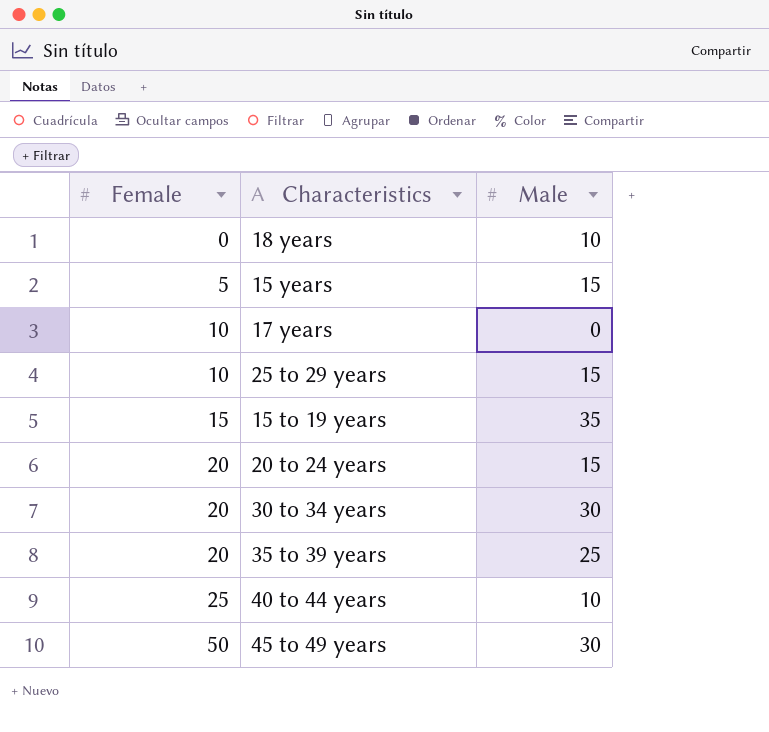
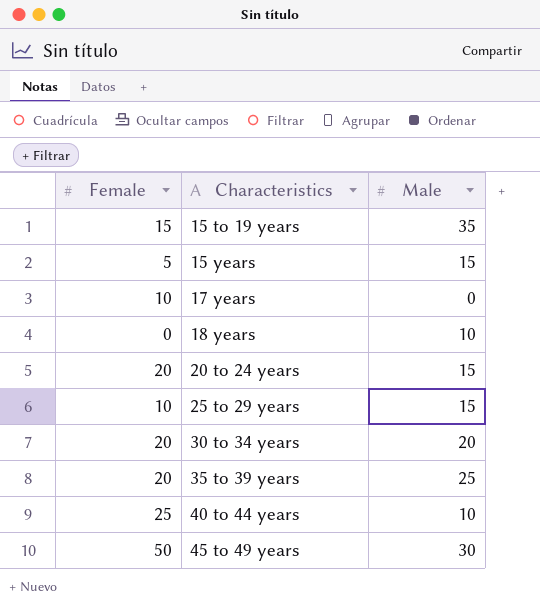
row order: Female ascending -> Characteristics ascending
30 to 34 years | Male: 30 -> 20

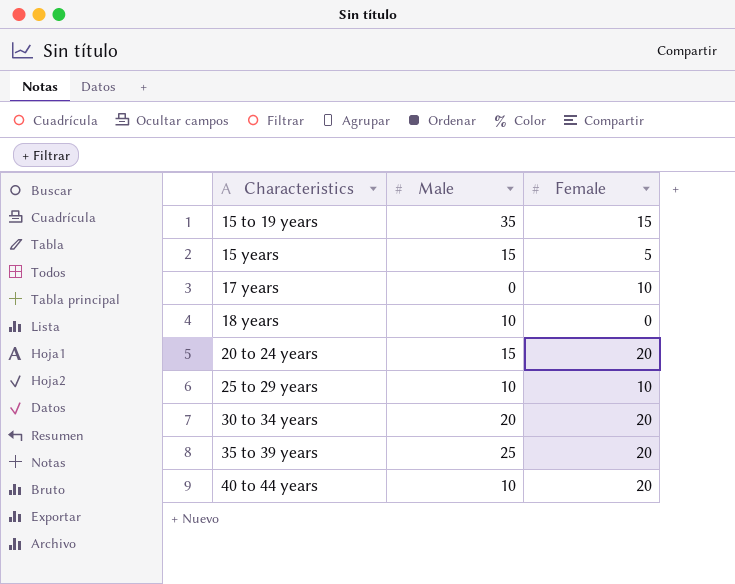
column Female | position: 1 -> 3
row 45 to 49 years: 50 | 30 -> none
25 to 29 years | Male: 15 -> 10
40 to 44 years | Female: 25 -> 20

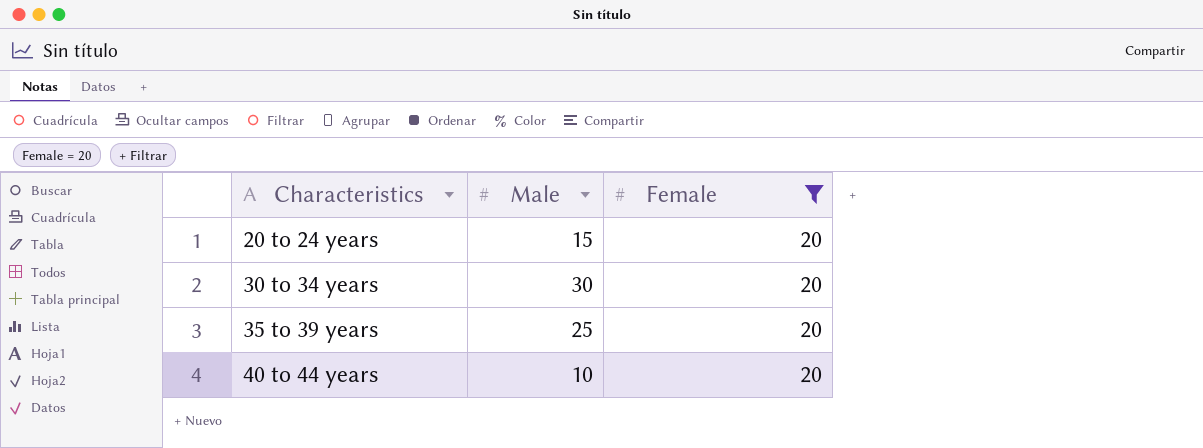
filter: none -> Female = 20
30 to 34 years | Male: 20 -> 30

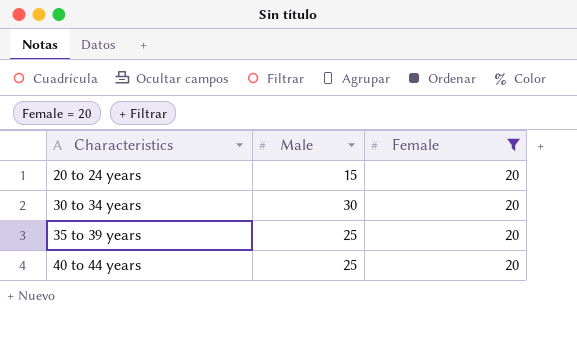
40 to 44 years | Male: 10 -> 25

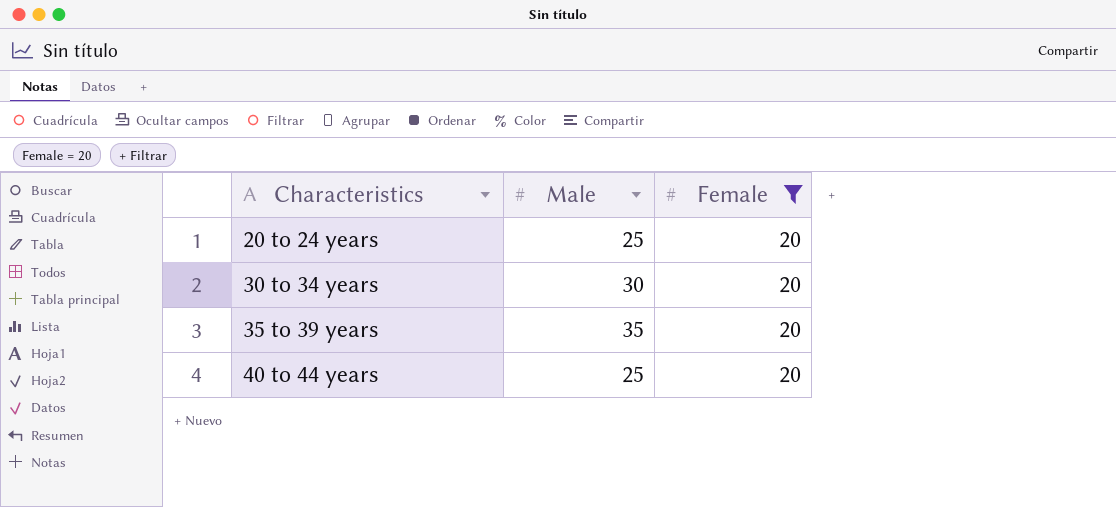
20 to 24 years | Male: 15 -> 25
35 to 39 years | Male: 25 -> 35

